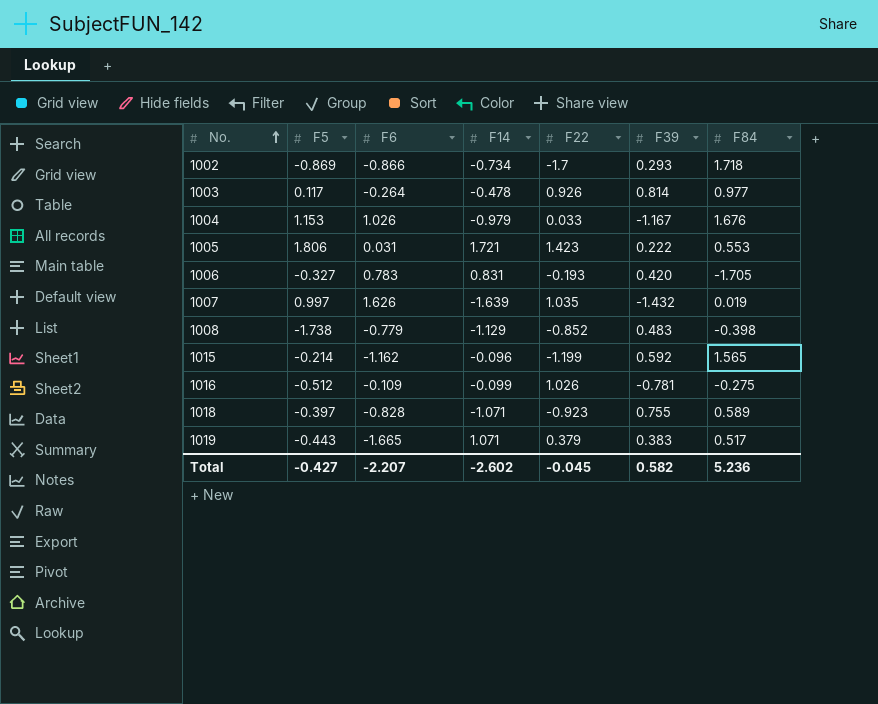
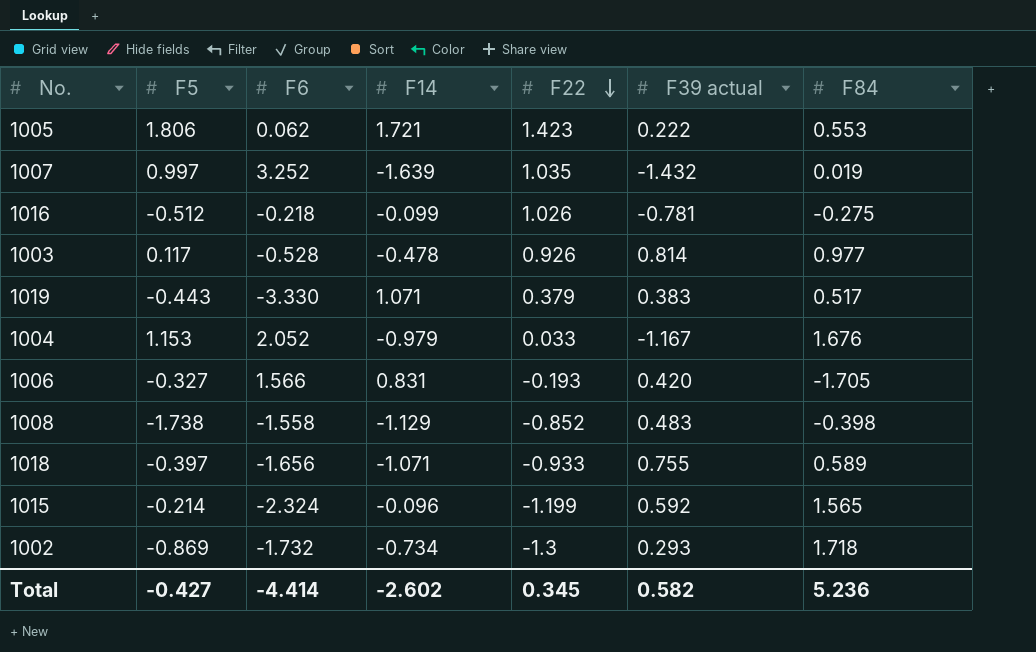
row order: No. ascending -> F22 descending
column name: F39 -> F39 actual
1005 | F6: 0.031 -> 0.062
1007 | F6: 1.626 -> 3.252
1016 | F6: -0.109 -> -0.218
1003 | F6: -0.264 -> -0.528
1019 | F6: -1.665 -> -3.330
1004 | F6: 1.026 -> 2.052
1006 | F6: 0.783 -> 1.566
1008 | F6: -0.779 -> -1.558
1018 | F6: -0.828 -> -1.656
1018 | F22: -0.923 -> -0.933
1015 | F6: -1.162 -> -2.324
1002 | F6: -0.866 -> -1.732
1002 | F22: -1.7 -> -1.3
Total | F6: -2.207 -> -4.414
Total | F22: -0.045 -> 0.345

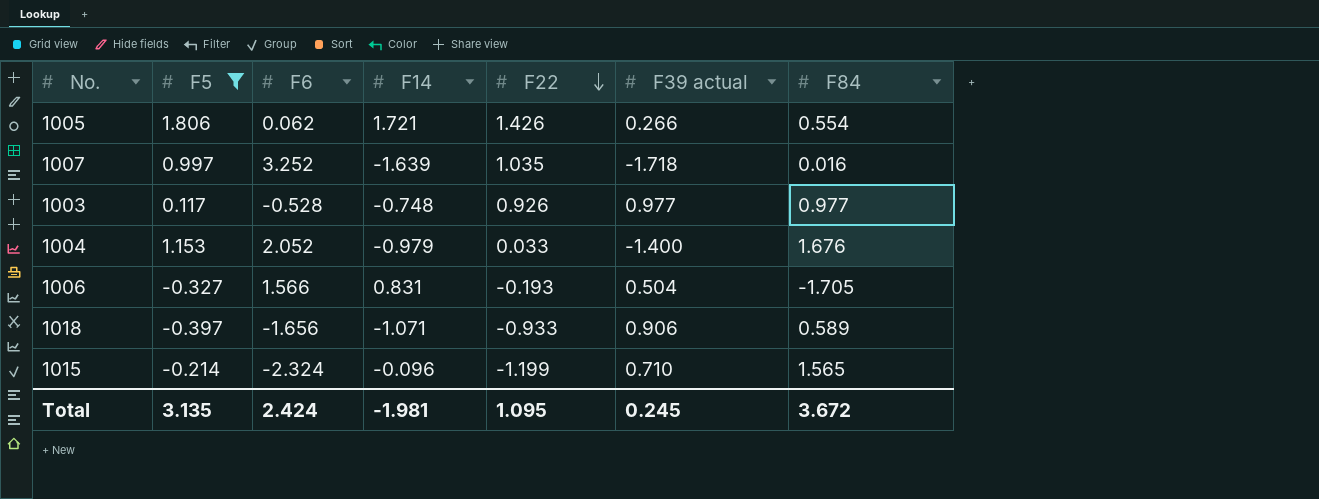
filter: none -> F5 >= -0.397
1005 | F22: 1.423 -> 1.426
1005 | F39 actual: 0.222 -> 0.266
1005 | F84: 0.553 -> 0.554
1007 | F39 actual: -1.432 -> -1.718
1007 | F84: 0.019 -> 0.016
1003 | F14: -0.478 -> -0.748
1003 | F39 actual: 0.814 -> 0.977
1004 | F39 actual: -1.167 -> -1.400
1006 | F39 actual: 0.420 -> 0.504
1018 | F39 actual: 0.755 -> 0.906
1015 | F39 actual: 0.592 -> 0.710
Total | F5: -0.427 -> 3.135
Total | F6: -4.414 -> 2.424
Total | F14: -2.602 -> -1.981
Total | F22: 0.345 -> 1.095
Total | F39 actual: 0.582 -> 0.245
Total | F84: 5.236 -> 3.672

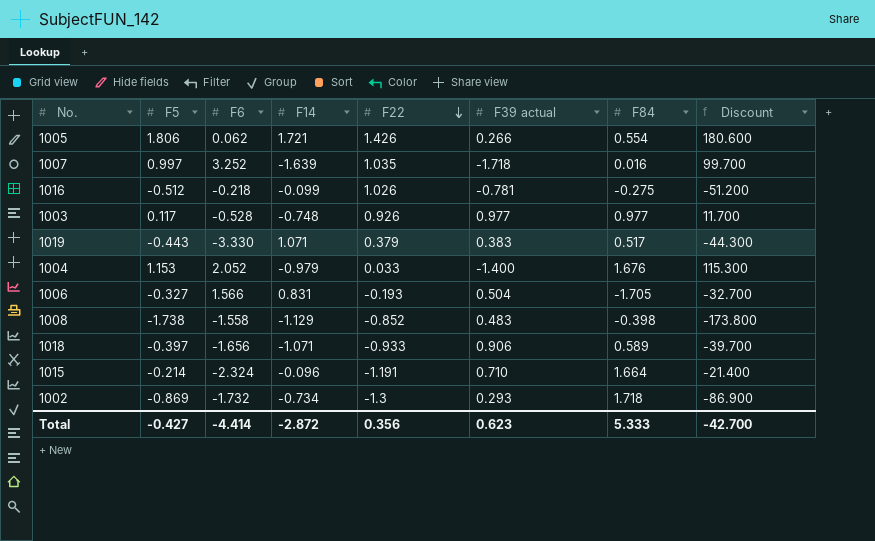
filter: F5 >= -0.397 -> none
column Discount | formula: none -> [F5] * 100
1015 | F22: -1.199 -> -1.191
1015 | F84: 1.565 -> 1.664
Total | F5: 3.135 -> -0.427
Total | F6: 2.424 -> -4.414
Total | F14: -1.981 -> -2.872
Total | F22: 1.095 -> 0.356
Total | F39 actual: 0.245 -> 0.623
Total | F84: 3.672 -> 5.333

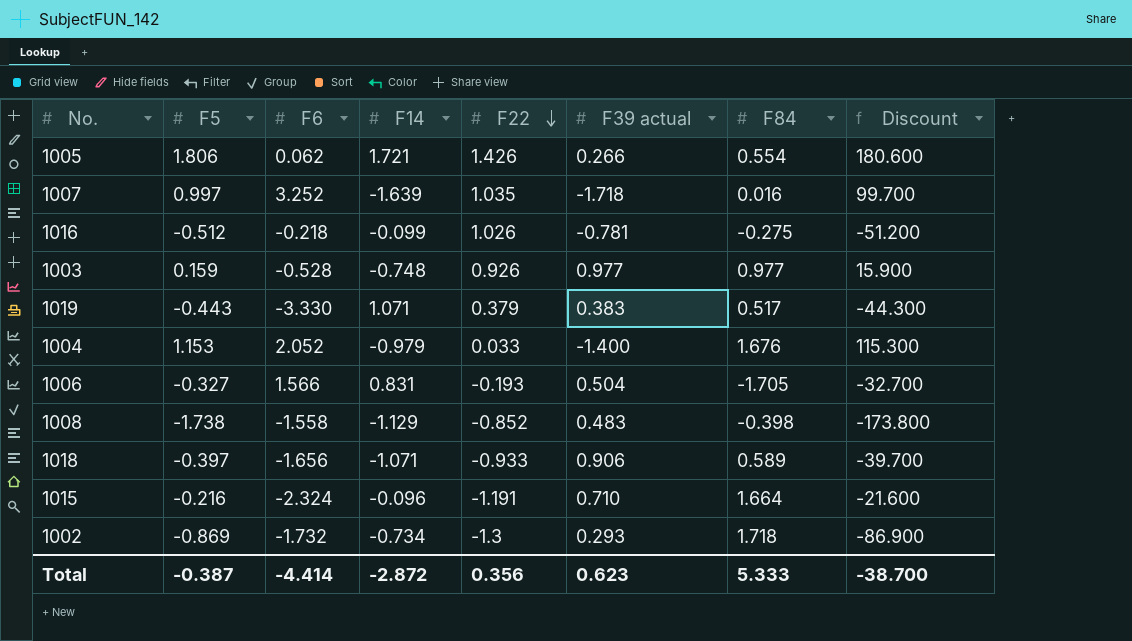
1003 | F5: 0.117 -> 0.159
1003 | Discount: 11.700 -> 15.900
1015 | F5: -0.214 -> -0.216
1015 | Discount: -21.400 -> -21.600
Total | F5: -0.427 -> -0.387
Total | Discount: -42.700 -> -38.700

